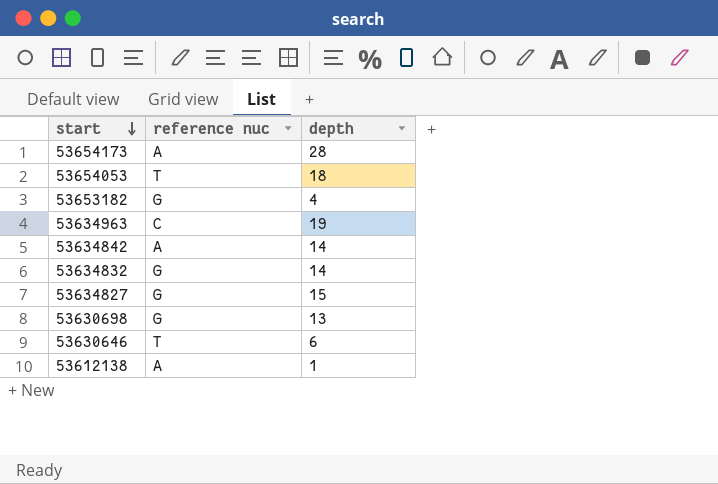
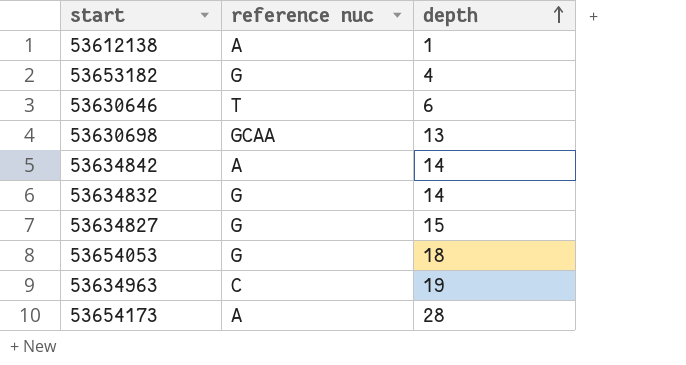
row order: start descending -> depth ascending
53630698 | reference nuc: G -> GCAA
53654053 | reference nuc: T -> G

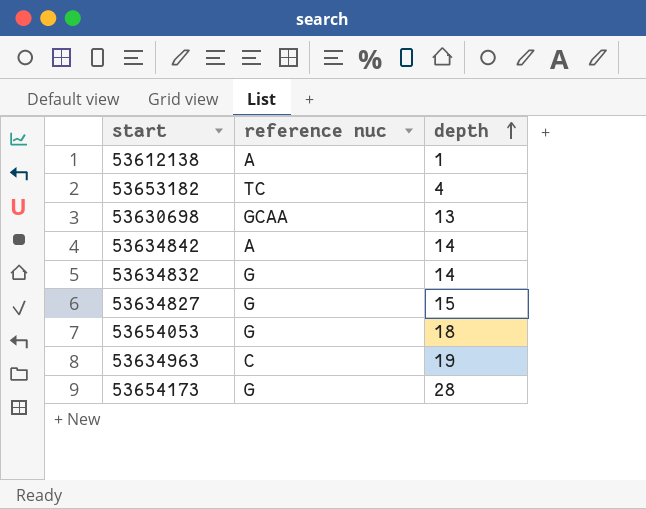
row 53630646: T | 6 -> none
53653182 | reference nuc: G -> TC
53654173 | reference nuc: A -> G

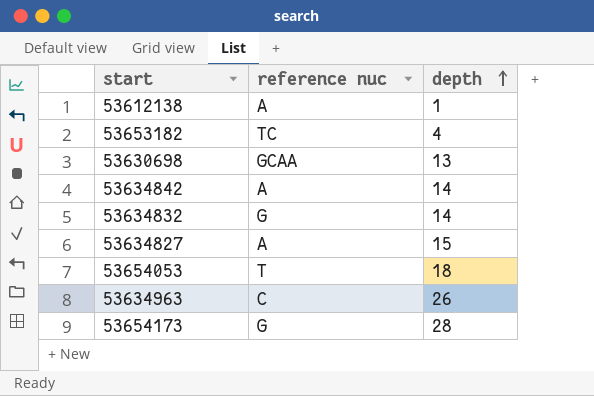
53634827 | reference nuc: G -> A
53654053 | reference nuc: G -> T
53634963 | depth: 19 -> 26

